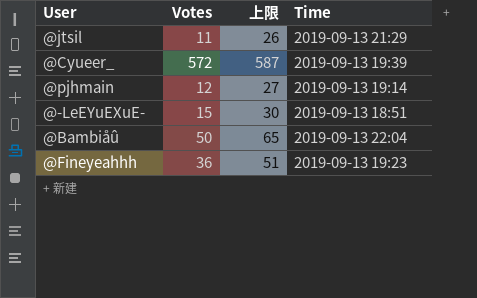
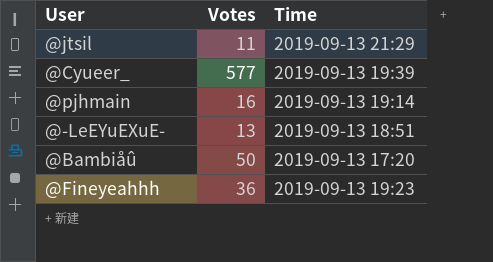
column 上限 | formula: [Votes] + 15 -> none
@Cyueer_ | Votes: 572 -> 577
@pjhmain | Votes: 12 -> 16
@-LeEYuEXuE- | Votes: 15 -> 13
@Bambiåû | Time: 2019-09-13 22:04 -> 2019-09-13 17:20

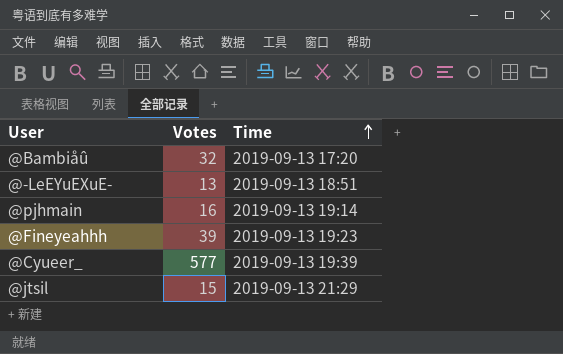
row order: none -> Time ascending
@Bambiåû | Votes: 50 -> 32
@Fineyeahhh | Votes: 36 -> 39
@jtsil | Votes: 11 -> 15

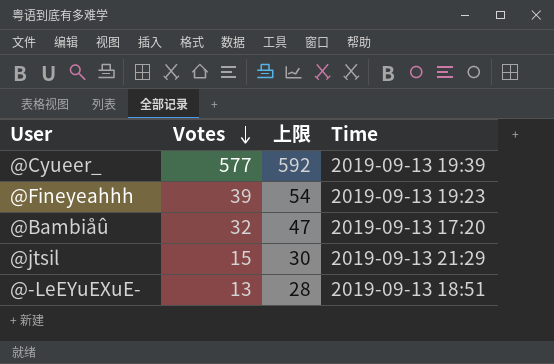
row order: Time ascending -> Votes descending
column 上限 | formula: none -> [Votes] + 15
row @pjhmain: 16 | 2019-09-13 19:14 -> none

